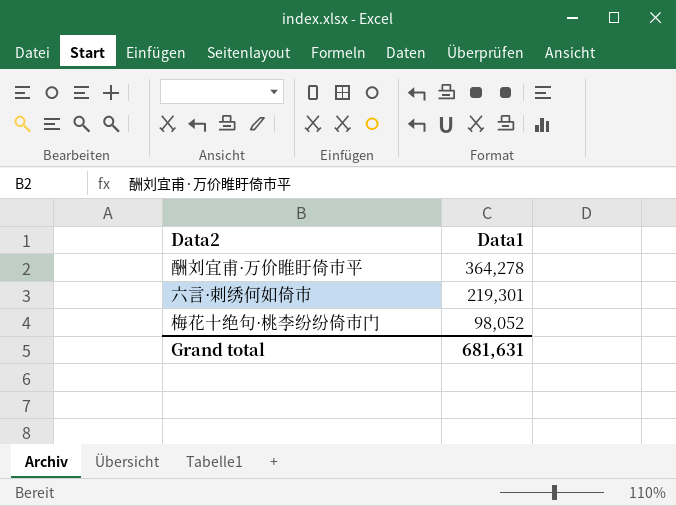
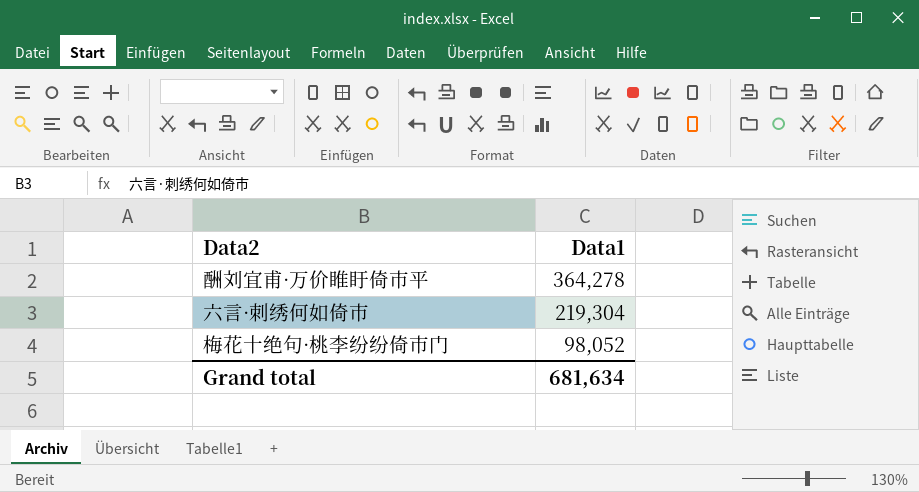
六言·刺绣何如倚市 | Data1: 219,301 -> 219,304
Grand total | Data1: 681,631 -> 681,634

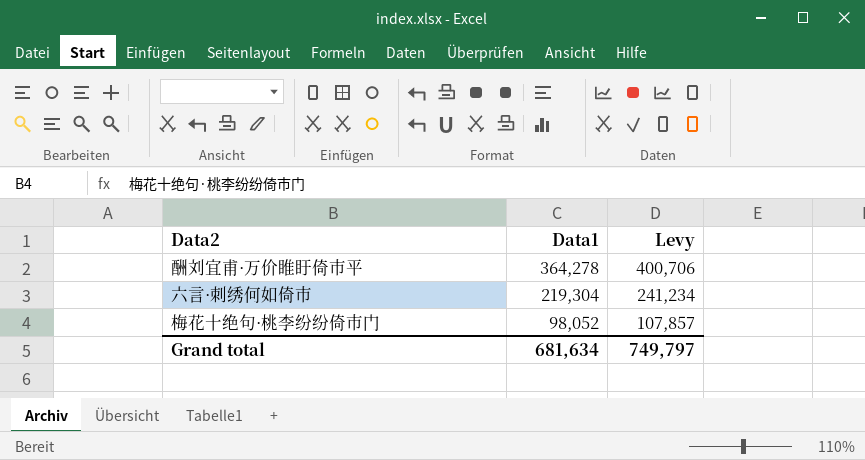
column Levy | formula: none -> [Data1] * 1.1

